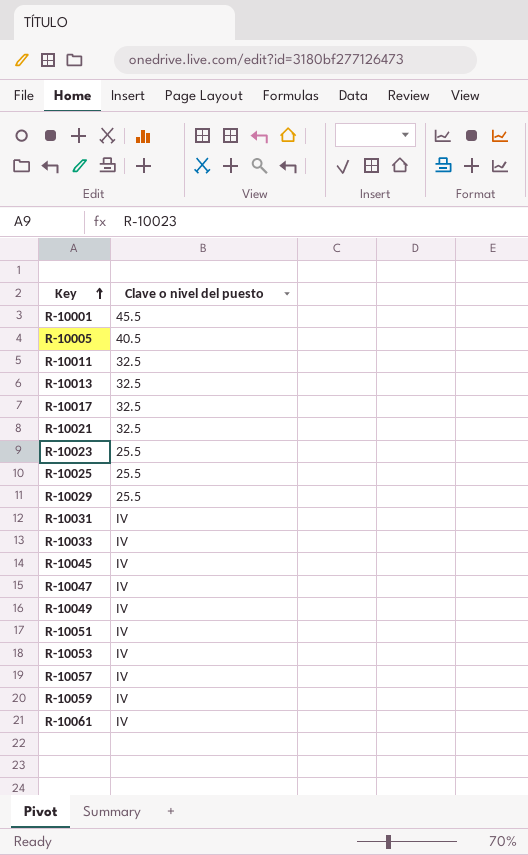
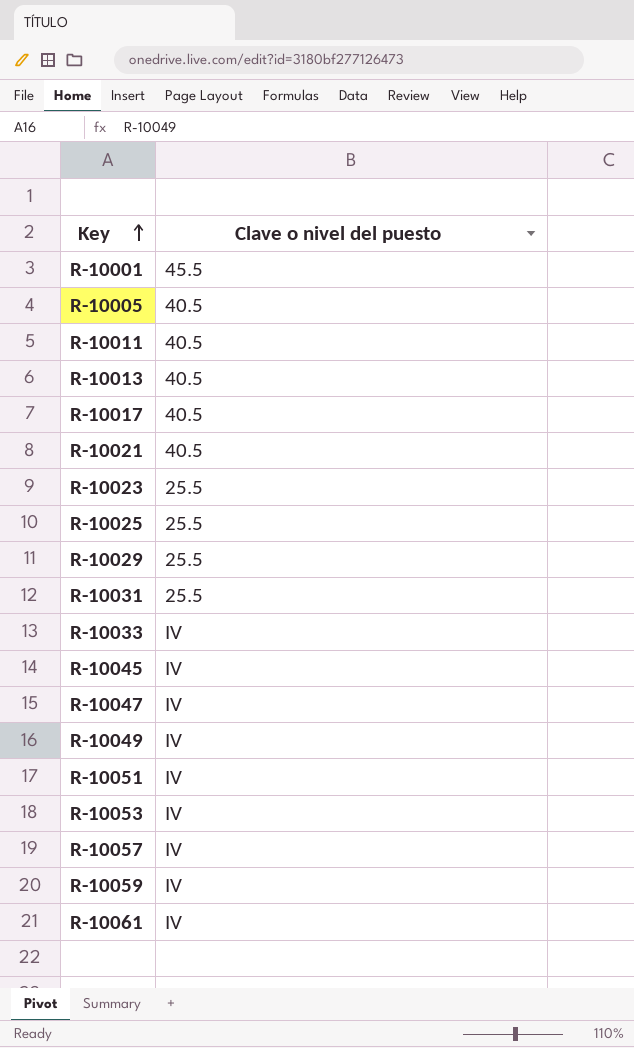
R-10011 | Clave o nivel del puesto: 32.5 -> 40.5
R-10013 | Clave o nivel del puesto: 32.5 -> 40.5
R-10017 | Clave o nivel del puesto: 32.5 -> 40.5
R-10021 | Clave o nivel del puesto: 32.5 -> 40.5
R-10031 | Clave o nivel del puesto: IV -> 25.5

